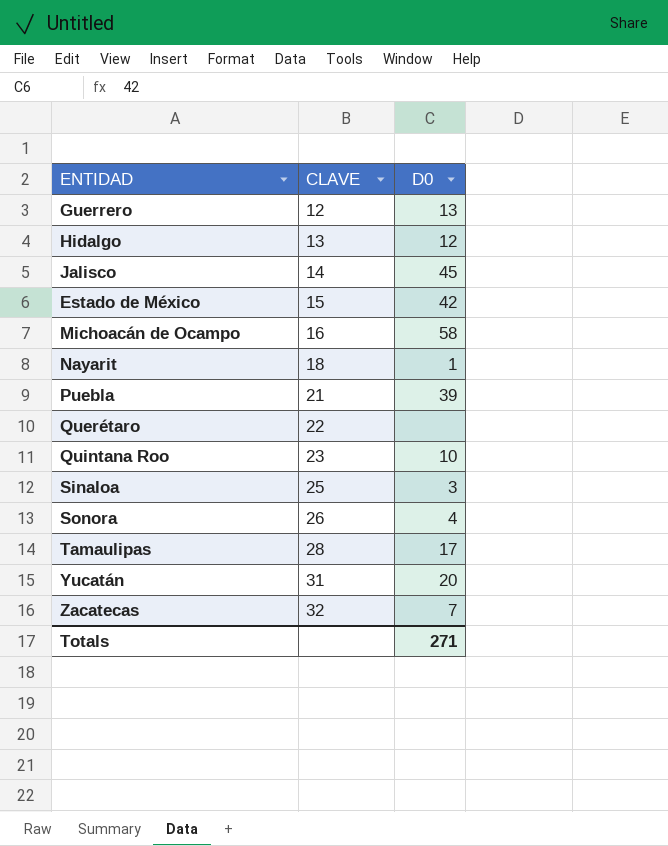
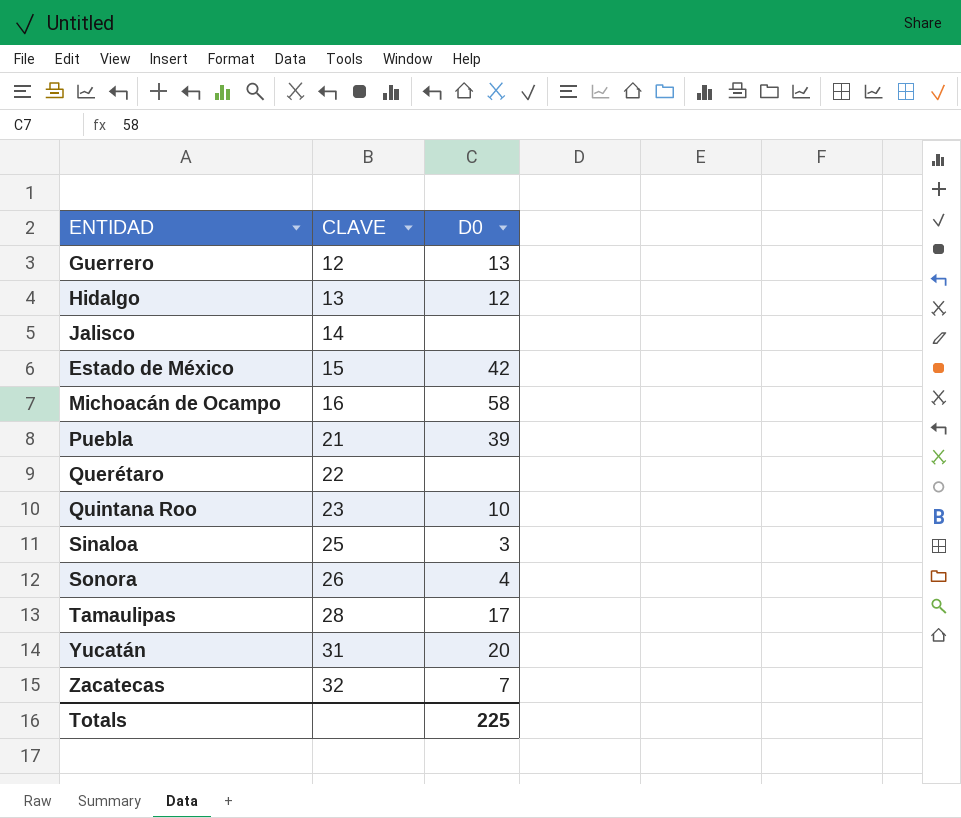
row Nayarit: 18 | 1 -> none
Jalisco | D0: 45 -> none
Totals | D0: 271 -> 225

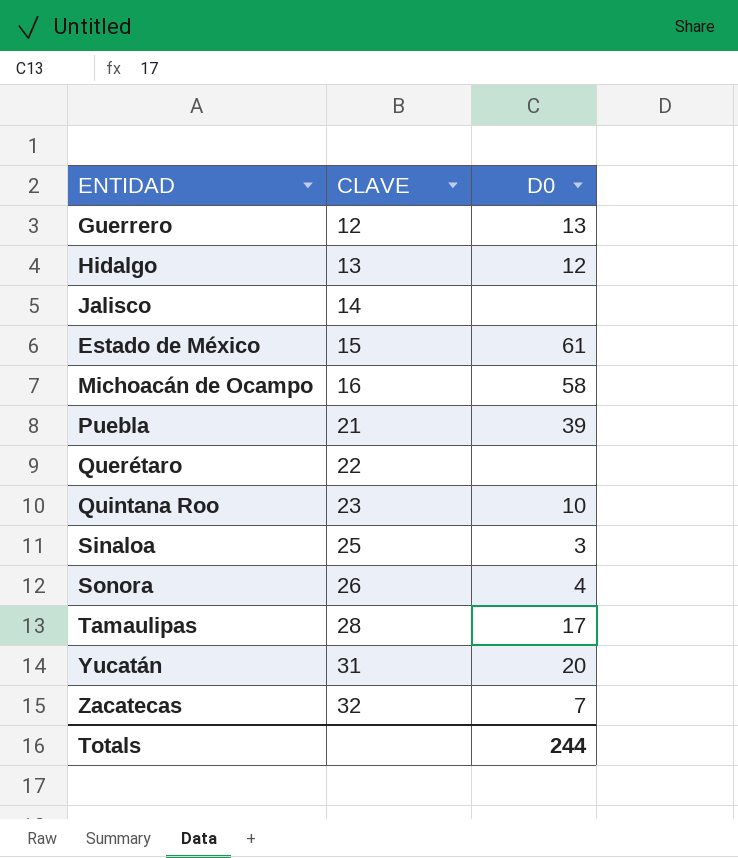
Estado de México | D0: 42 -> 61
Totals | D0: 225 -> 244

